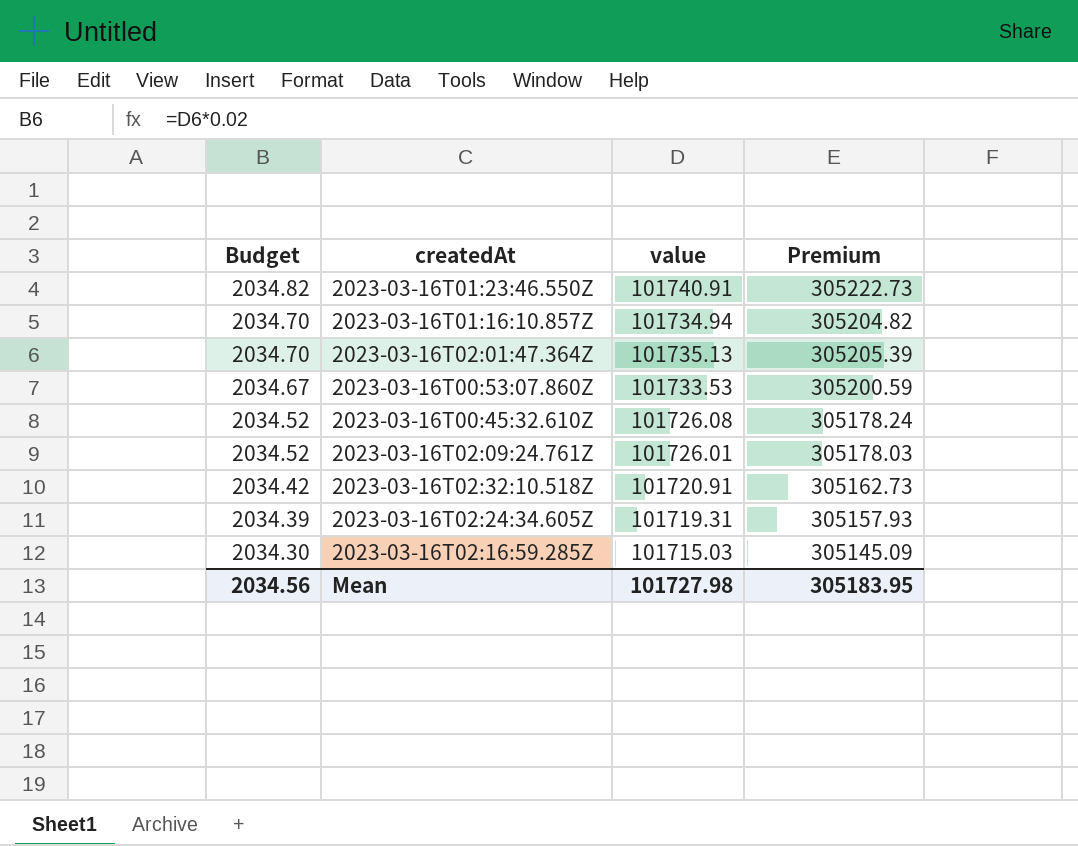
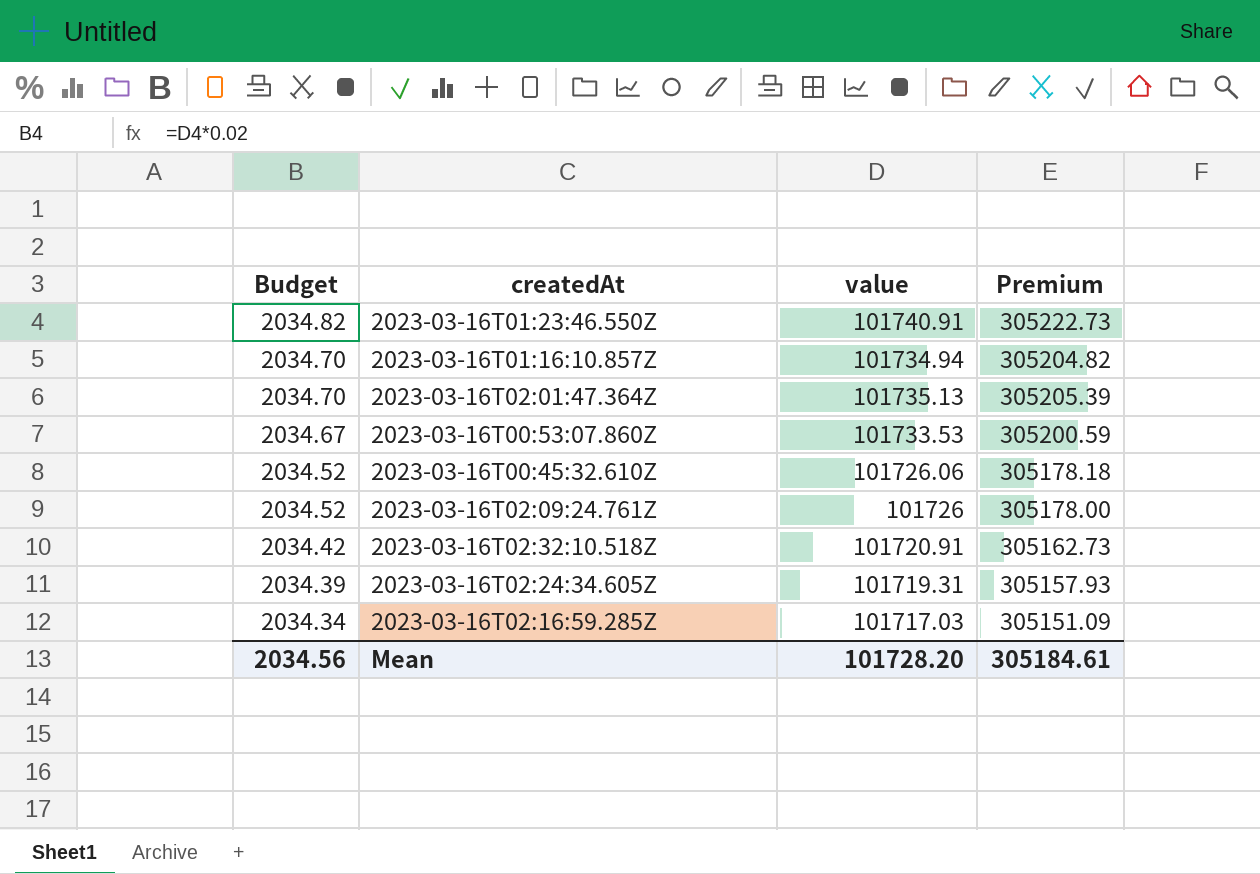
2023-03-16T00:45:32.610Z | value: 101726.08 -> 101726.06
2023-03-16T00:45:32.610Z | Premium: 305178.24 -> 305178.18
2023-03-16T02:09:24.761Z | value: 101726.01 -> 101726
2023-03-16T02:09:24.761Z | Premium: 305178.03 -> 305178.00
2023-03-16T02:16:59.285Z | Budget: 2034.30 -> 2034.34
2023-03-16T02:16:59.285Z | value: 101715.03 -> 101717.03
2023-03-16T02:16:59.285Z | Premium: 305145.09 -> 305151.09
Mean | value: 101727.98 -> 101728.20
Mean | Premium: 305183.95 -> 305184.61

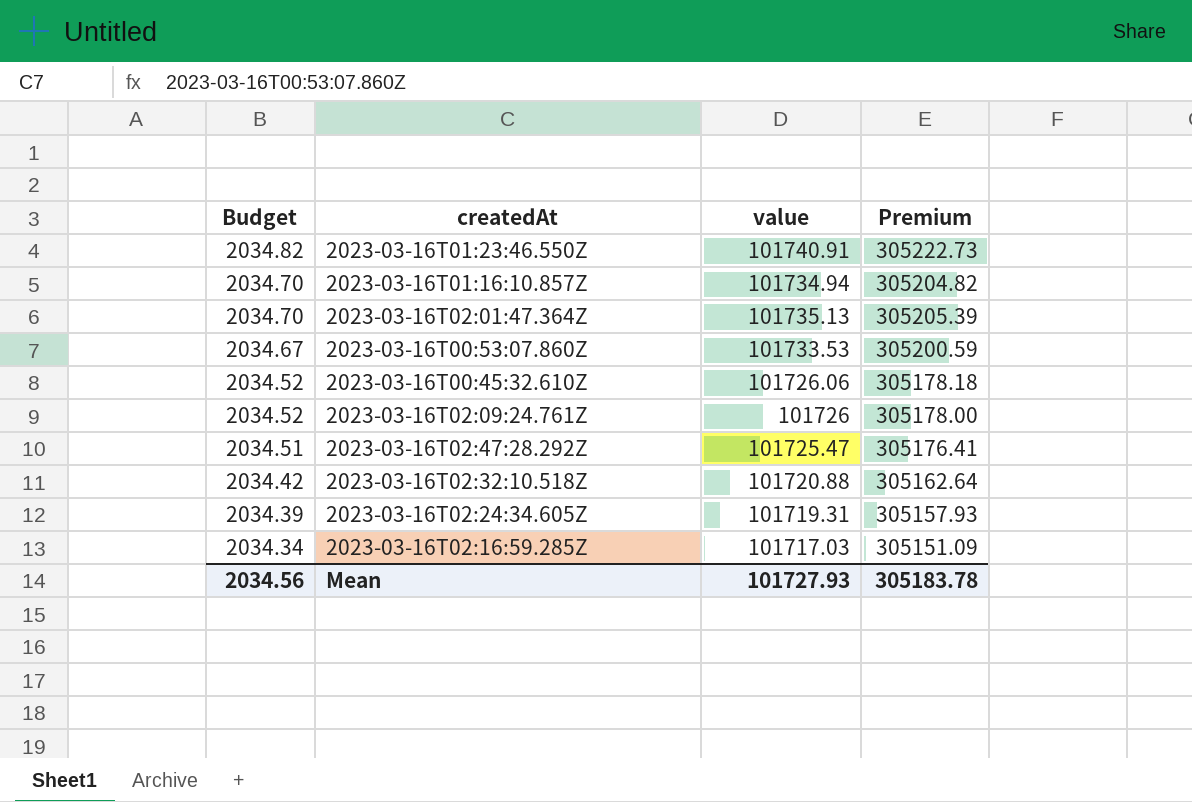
row 2023-03-16T02:47:28.292Z: none -> 2034.51 | 101725.47 | 305176.41
2023-03-16T02:32:10.518Z | value: 101720.91 -> 101720.88
2023-03-16T02:32:10.518Z | Premium: 305162.73 -> 305162.64
Mean | value: 101728.20 -> 101727.93
Mean | Premium: 305184.61 -> 305183.78

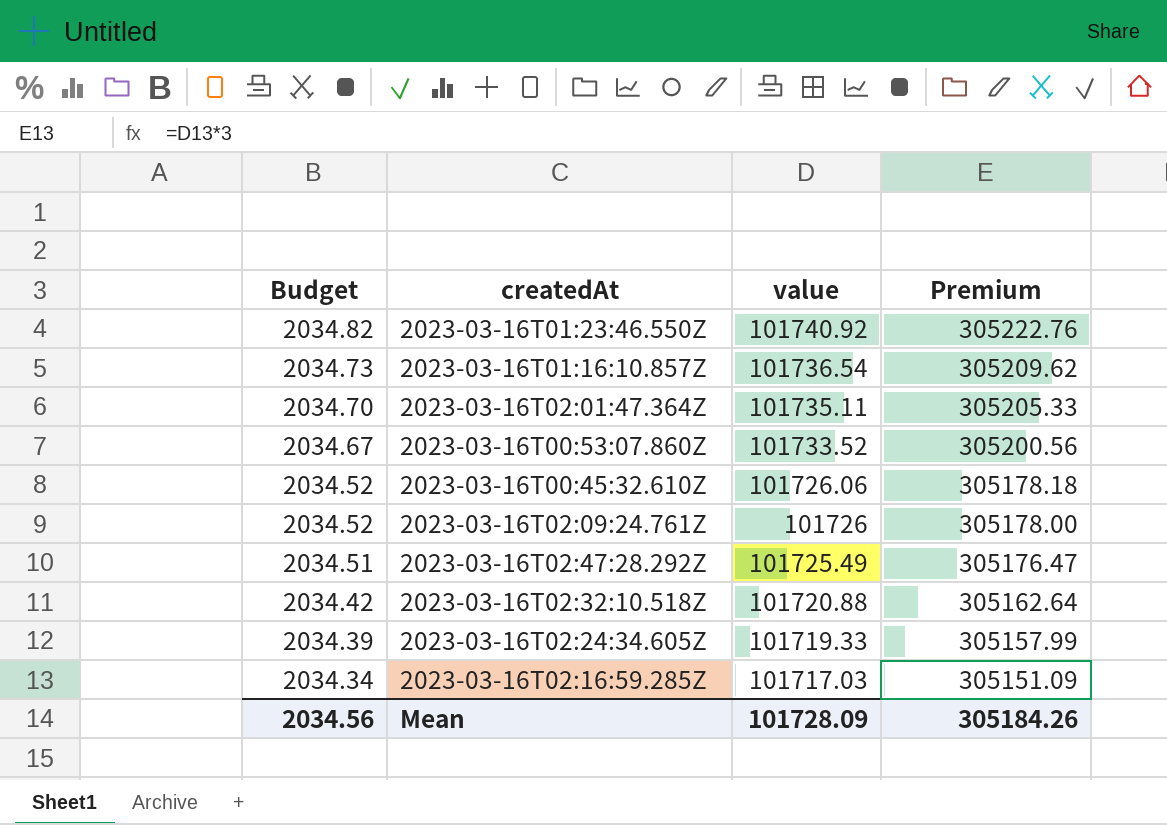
2023-03-16T01:23:46.550Z | value: 101740.91 -> 101740.92
2023-03-16T01:23:46.550Z | Premium: 305222.73 -> 305222.76
2023-03-16T01:16:10.857Z | Budget: 2034.70 -> 2034.73
2023-03-16T01:16:10.857Z | value: 101734.94 -> 101736.54
2023-03-16T01:16:10.857Z | Premium: 305204.82 -> 305209.62
2023-03-16T02:01:47.364Z | value: 101735.13 -> 101735.11
2023-03-16T02:01:47.364Z | Premium: 305205.39 -> 305205.33
2023-03-16T00:53:07.860Z | value: 101733.53 -> 101733.52
2023-03-16T00:53:07.860Z | Premium: 305200.59 -> 305200.56
2023-03-16T02:47:28.292Z | value: 101725.47 -> 101725.49
2023-03-16T02:47:28.292Z | Premium: 305176.41 -> 305176.47
2023-03-16T02:24:34.605Z | value: 101719.31 -> 101719.33
2023-03-16T02:24:34.605Z | Premium: 305157.93 -> 305157.99
Mean | value: 101727.93 -> 101728.09
Mean | Premium: 305183.78 -> 305184.26

